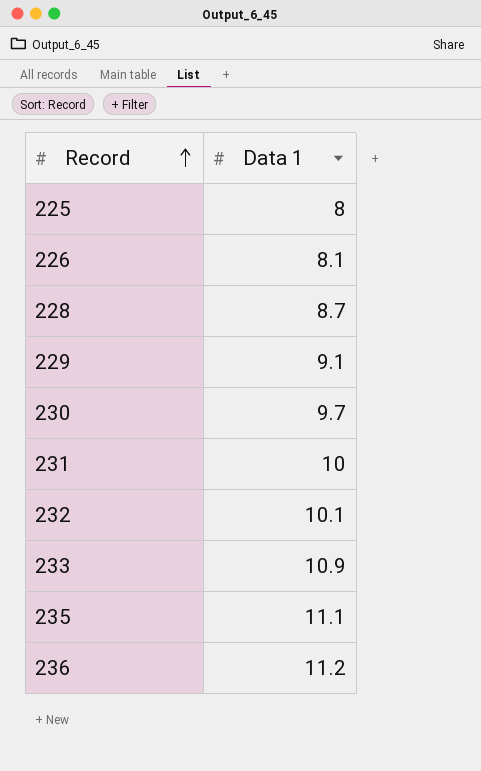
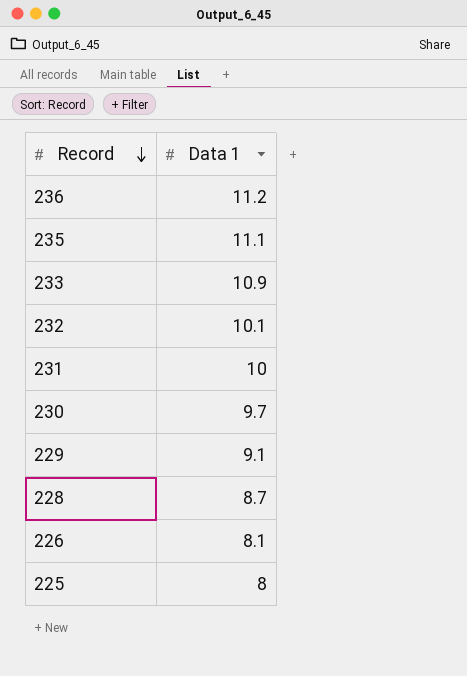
row order: Record ascending -> Record descending

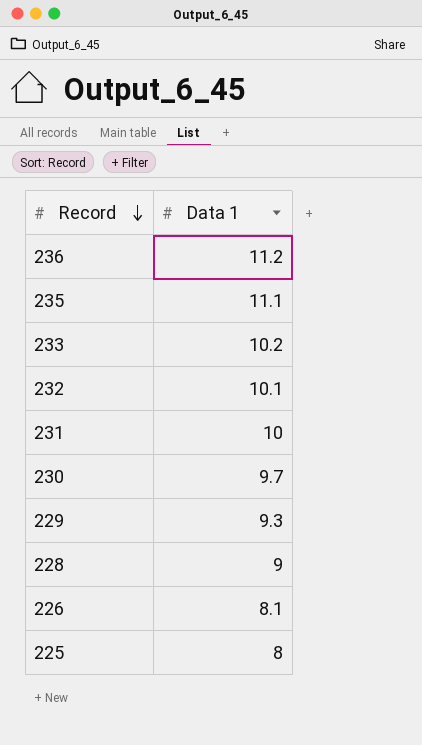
233 | Data 1: 10.9 -> 10.2
229 | Data 1: 9.1 -> 9.3
228 | Data 1: 8.7 -> 9

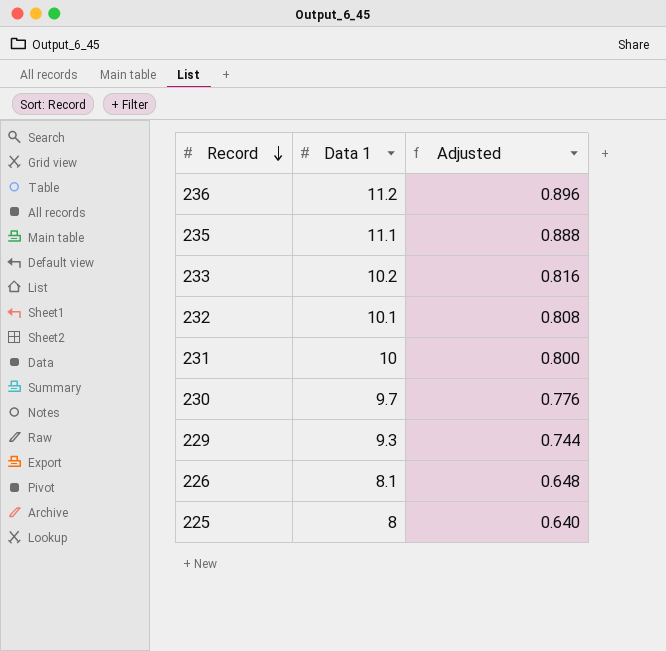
column Adjusted | formula: none -> [Data 1] * 0.08
row 228: 9 -> none

